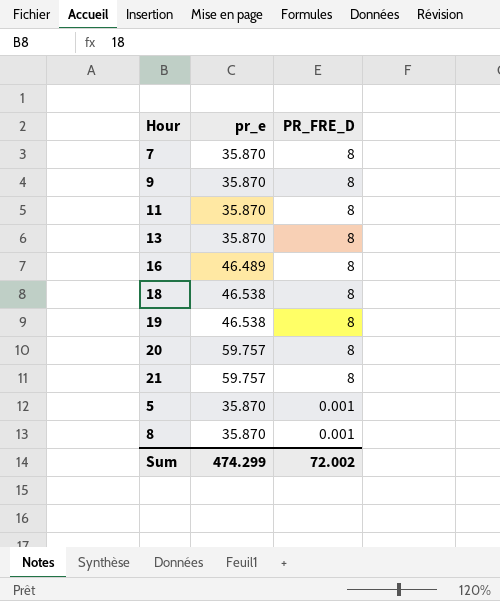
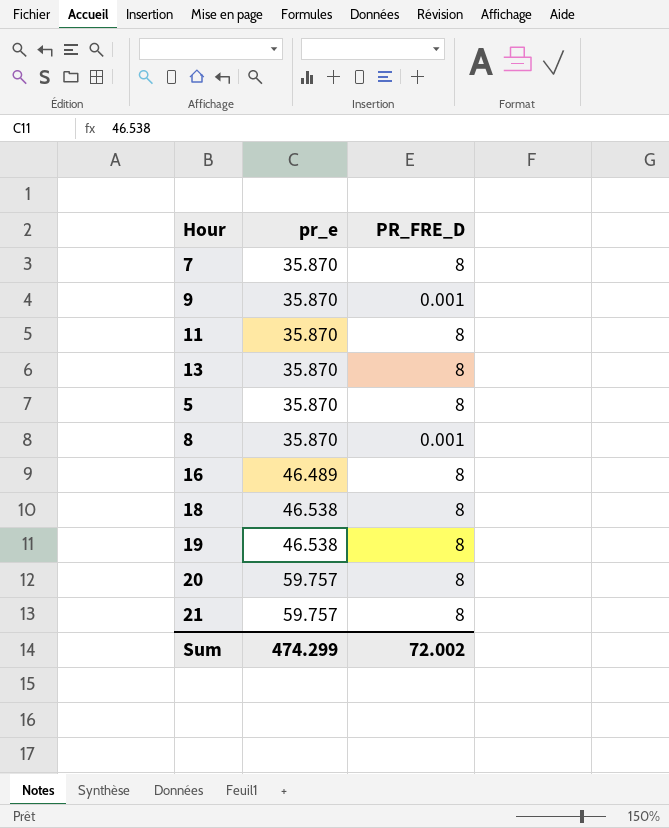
row order: PR_FRE_D descending -> pr_e ascending
9 | PR_FRE_D: 8 -> 0.001
5 | PR_FRE_D: 0.001 -> 8

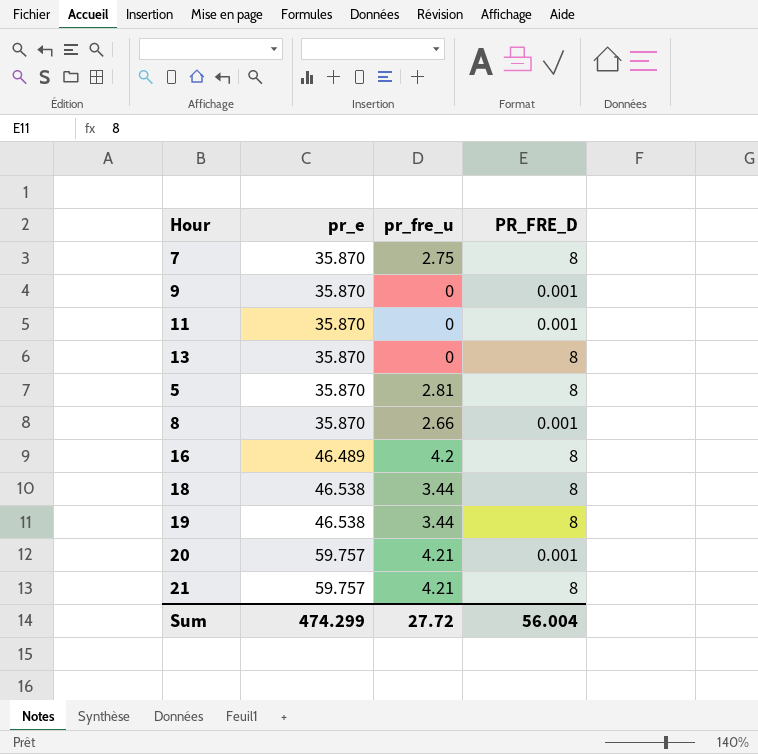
column pr_fre_u | position: none -> 3
11 | PR_FRE_D: 8 -> 0.001
20 | PR_FRE_D: 8 -> 0.001
Sum | PR_FRE_D: 72.002 -> 56.004

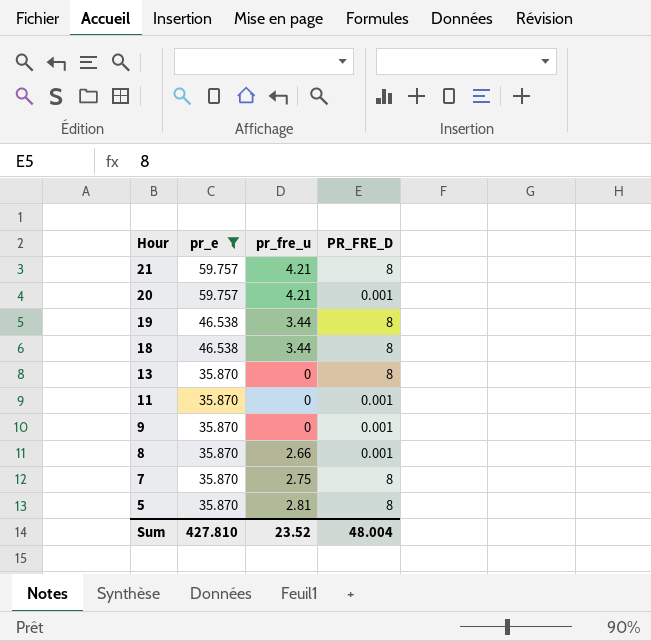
filter: none -> pr_e != 46.489
row order: pr_e ascending -> Hour descending
Sum | pr_e: 474.299 -> 427.810
Sum | pr_fre_u: 27.72 -> 23.52
Sum | PR_FRE_D: 56.004 -> 48.004

